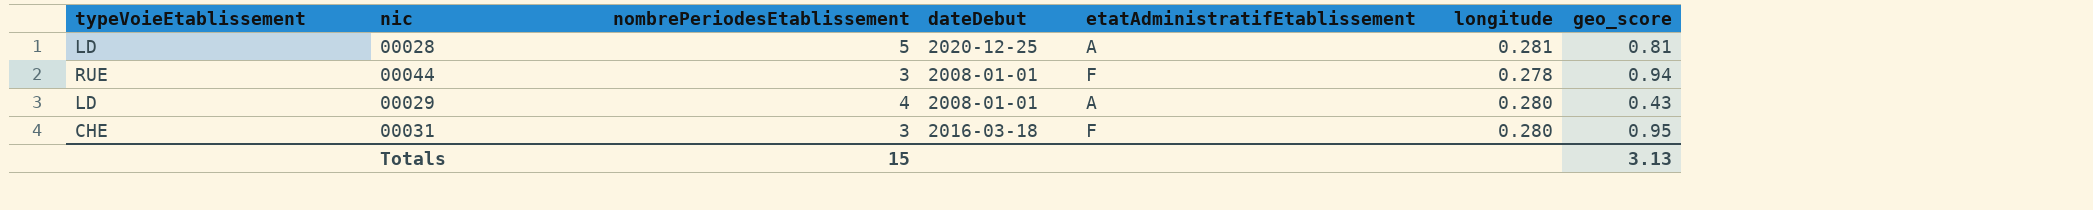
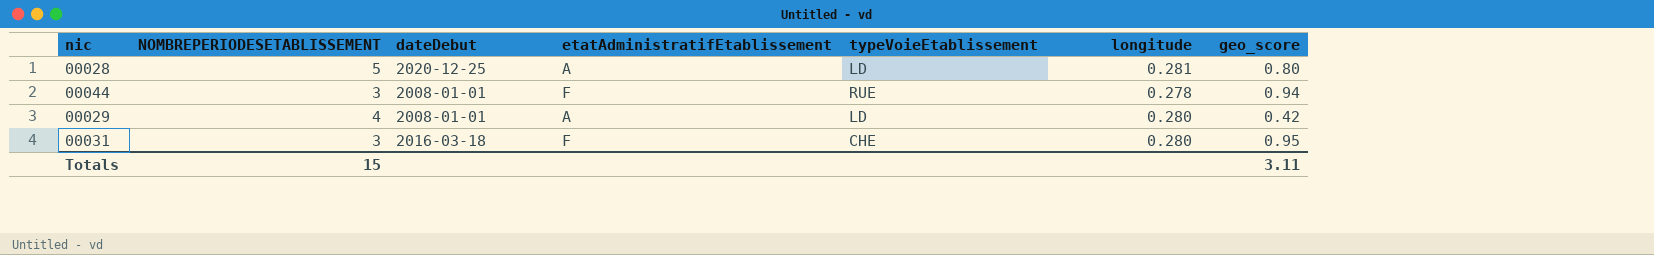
column name: nombrePeriodesEtablissement -> NOMBREPERIODESETABLISSEMENT
column typeVoieEtablissement | position: 1 -> 5
00028 | geo_score: 0.81 -> 0.80
00029 | geo_score: 0.43 -> 0.42
Totals | geo_score: 3.13 -> 3.11

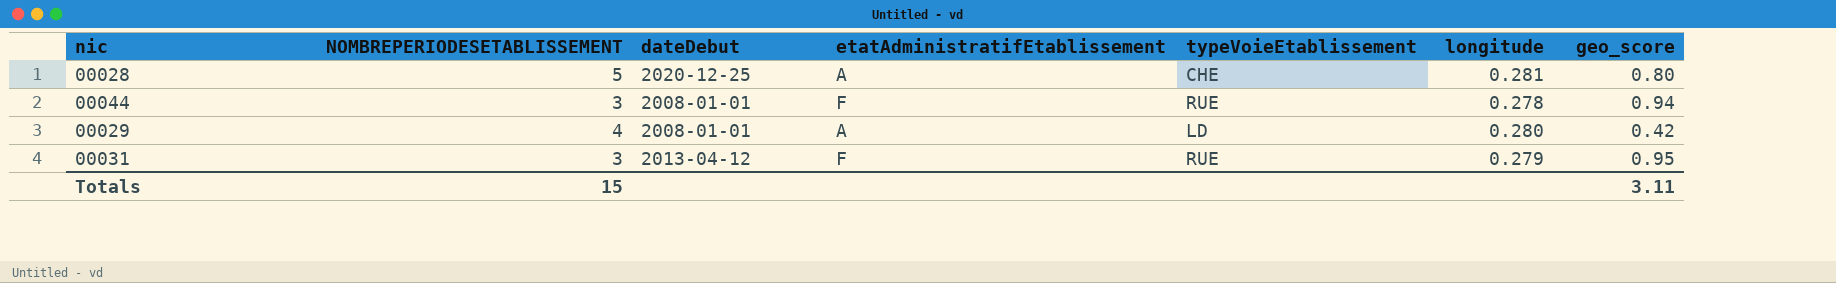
00028 | typeVoieEtablissement: LD -> CHE
00031 | dateDebut: 2016-03-18 -> 2013-04-12
00031 | typeVoieEtablissement: CHE -> RUE
00031 | longitude: 0.280 -> 0.279

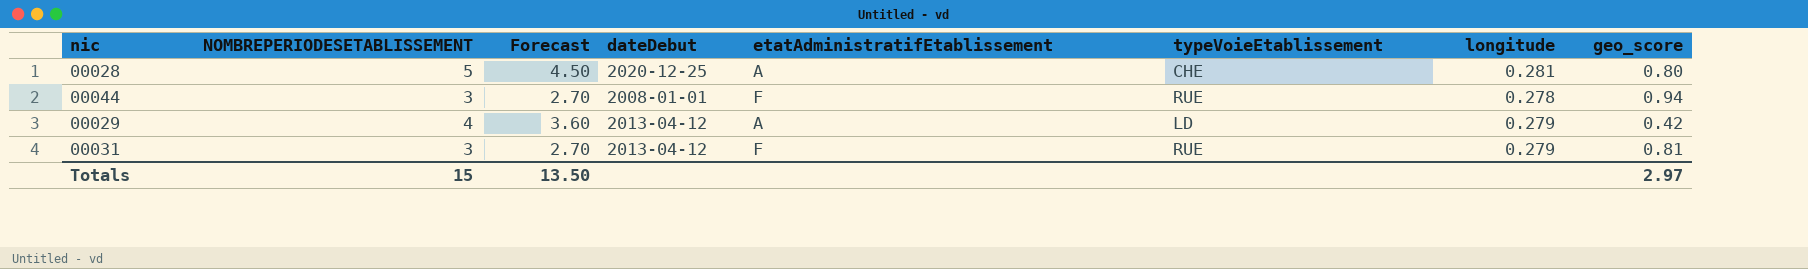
column Forecast | formula: none -> [NOMBREPERIODESETABLISSEMENT] * 0.9
00029 | dateDebut: 2008-01-01 -> 2013-04-12
00029 | longitude: 0.280 -> 0.279
00031 | geo_score: 0.95 -> 0.81
Totals | geo_score: 3.11 -> 2.97

